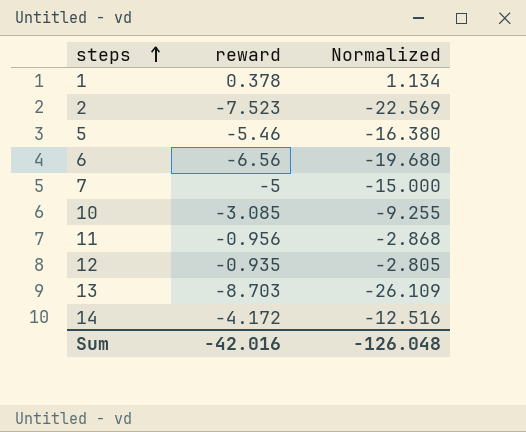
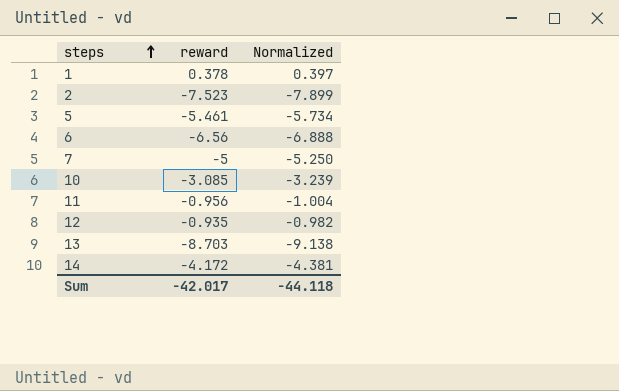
column Normalized | formula: [reward] * 3 -> [reward] * 1.05
5 | reward: -5.46 -> -5.461
Sum | reward: -42.016 -> -42.017
Sum | Normalized: -126.048 -> -44.118

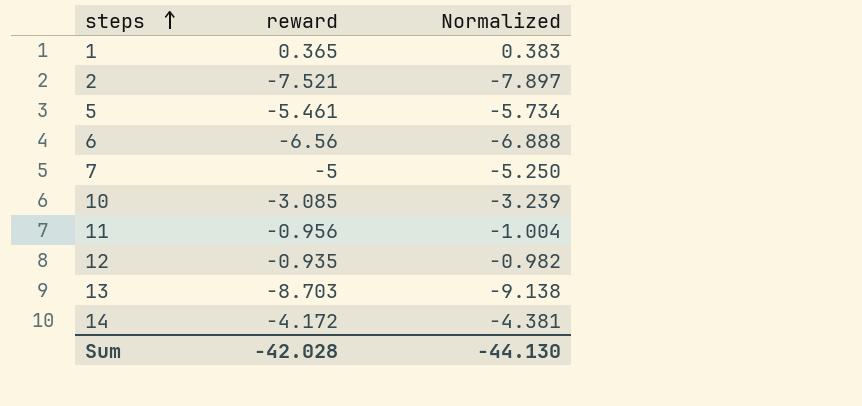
1 | reward: 0.378 -> 0.365
1 | Normalized: 0.397 -> 0.383
2 | reward: -7.523 -> -7.521
2 | Normalized: -7.899 -> -7.897
Sum | reward: -42.017 -> -42.028
Sum | Normalized: -44.118 -> -44.130

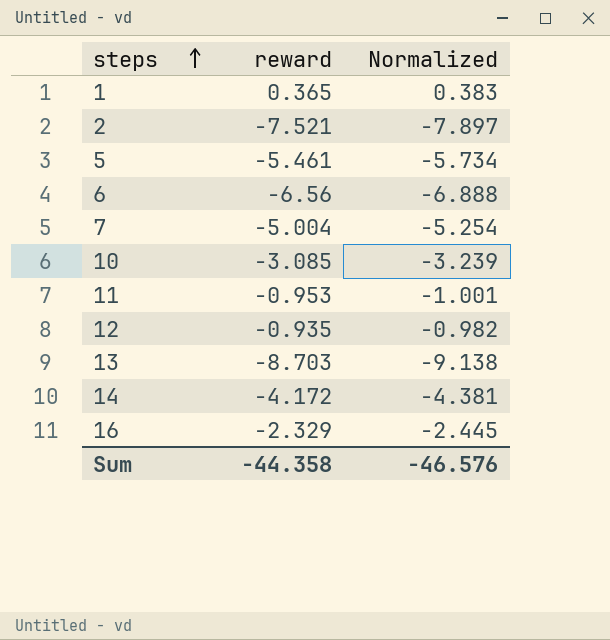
7 | reward: -5 -> -5.004
7 | Normalized: -5.250 -> -5.254
11 | reward: -0.956 -> -0.953
11 | Normalized: -1.004 -> -1.001
row 16: none -> -2.329 | -2.445
Sum | reward: -42.028 -> -44.358
Sum | Normalized: -44.130 -> -46.576

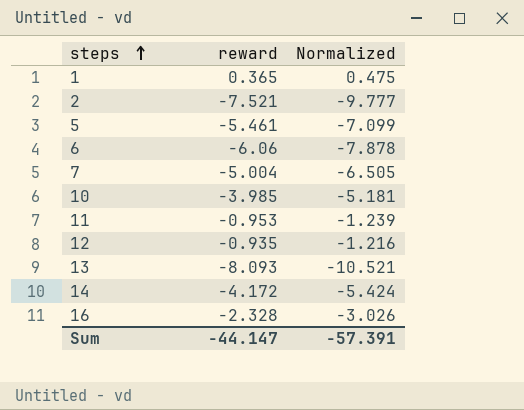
column Normalized | formula: [reward] * 1.05 -> [reward] * 1.3
6 | reward: -6.56 -> -6.06
10 | reward: -3.085 -> -3.985
13 | reward: -8.703 -> -8.093
16 | reward: -2.329 -> -2.328
Sum | reward: -44.358 -> -44.147
Sum | Normalized: -46.576 -> -57.391

